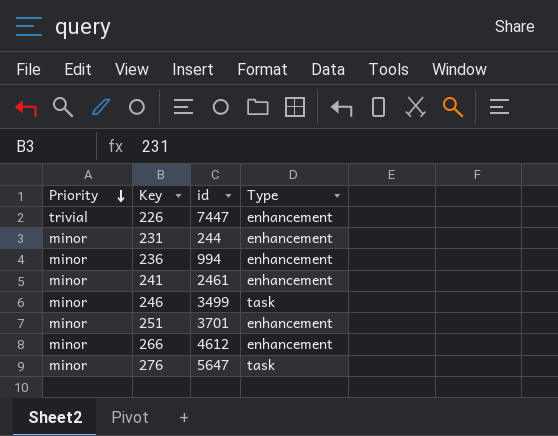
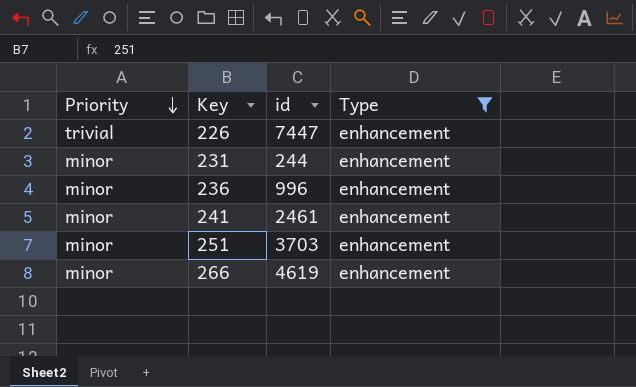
filter: none -> Type = enhancement
236 | id: 994 -> 996
251 | id: 3701 -> 3703
266 | id: 4612 -> 4619

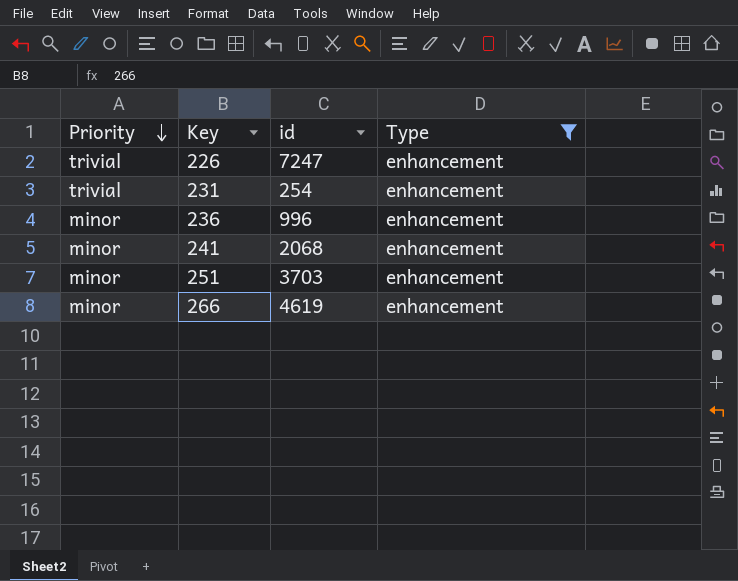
226 | id: 7447 -> 7247
231 | Priority: minor -> trivial
231 | id: 244 -> 254
241 | id: 2461 -> 2068

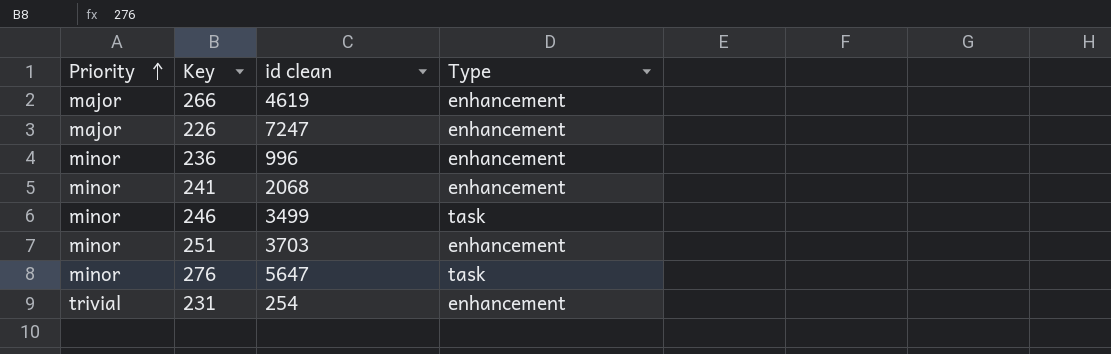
filter: Type = enhancement -> none
row order: Priority descending -> Priority ascending
column name: id -> id clean
266 | Priority: minor -> major
226 | Priority: trivial -> major

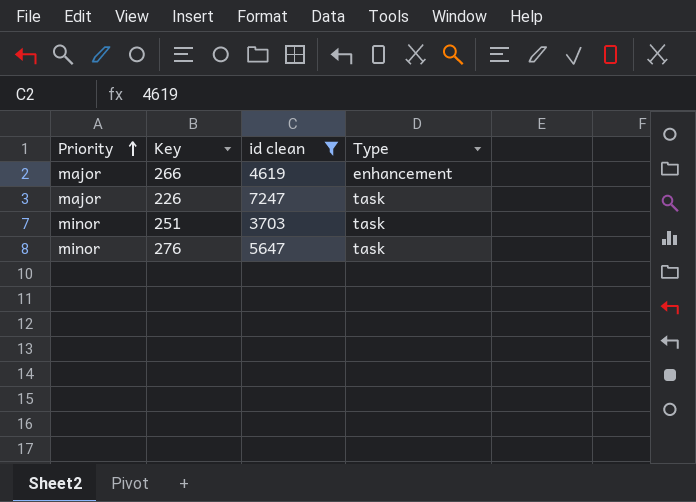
filter: none -> id clean >= 3703
226 | Type: enhancement -> task
251 | Type: enhancement -> task

